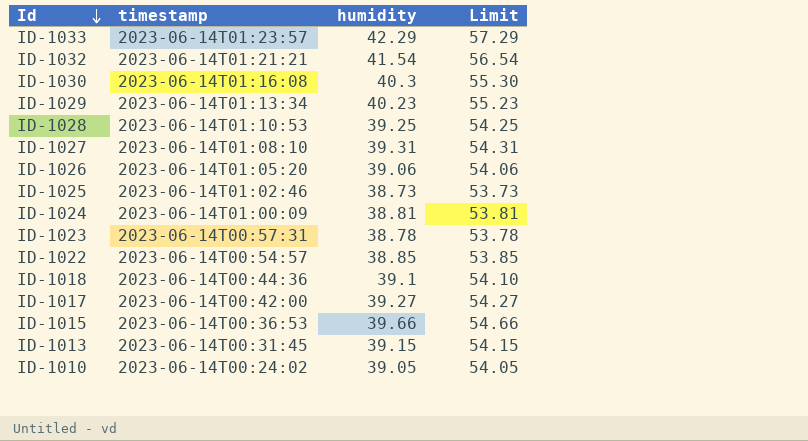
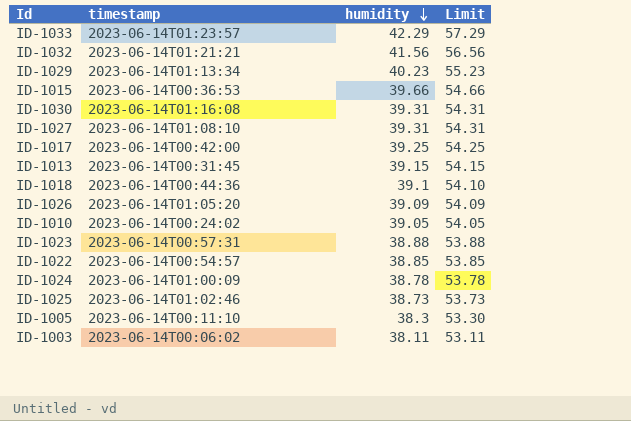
row order: Id descending -> humidity descending
row ID-1028: 2023-06-14T01:10:53 | 39.25 | 54.25 -> none
ID-1032 | humidity: 41.54 -> 41.56
ID-1032 | Limit: 56.54 -> 56.56
ID-1030 | humidity: 40.3 -> 39.31
ID-1030 | Limit: 55.30 -> 54.31
ID-1017 | humidity: 39.27 -> 39.25
ID-1017 | Limit: 54.27 -> 54.25
ID-1026 | humidity: 39.06 -> 39.09
ID-1026 | Limit: 54.06 -> 54.09
ID-1023 | humidity: 38.78 -> 38.88
ID-1023 | Limit: 53.78 -> 53.88
ID-1024 | humidity: 38.81 -> 38.78
ID-1024 | Limit: 53.81 -> 53.78
row ID-1005: none -> 2023-06-14T00:11:10 | 38.3 | 53.30
row ID-1003: none -> 2023-06-14T00:06:02 | 38.11 | 53.11

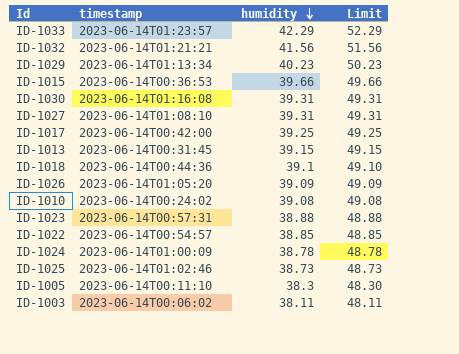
column Limit | formula: [humidity] + 15 -> [humidity] + 10
ID-1010 | humidity: 39.05 -> 39.08

